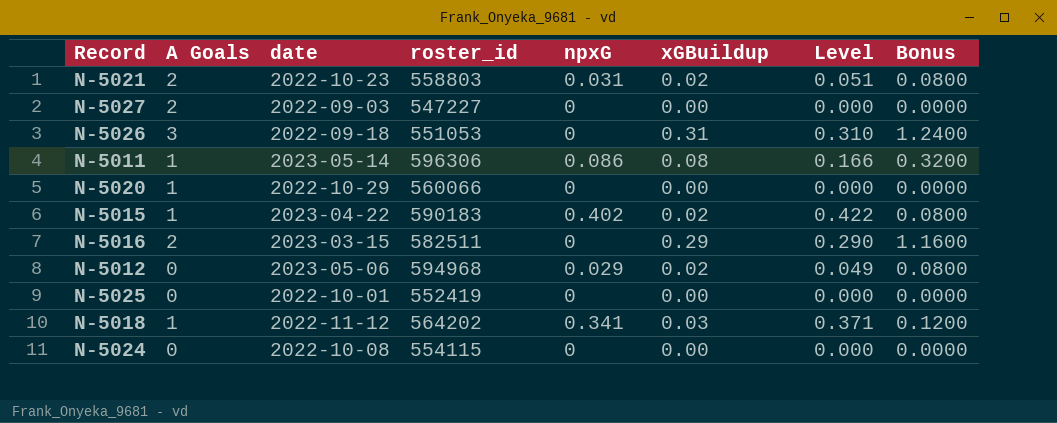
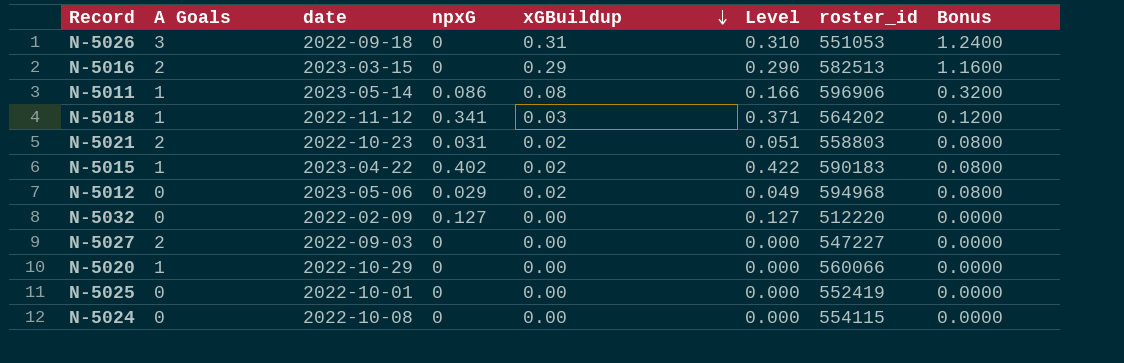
row order: none -> xGBuildup descending
column roster_id | position: 4 -> 7
N-5016 | roster_id: 582511 -> 582513
N-5011 | roster_id: 596306 -> 596906
row N-5032: none -> 0 | 2022-02-09 | 0.127 | 0.00 | 0.127 | 512220 | 0.0000

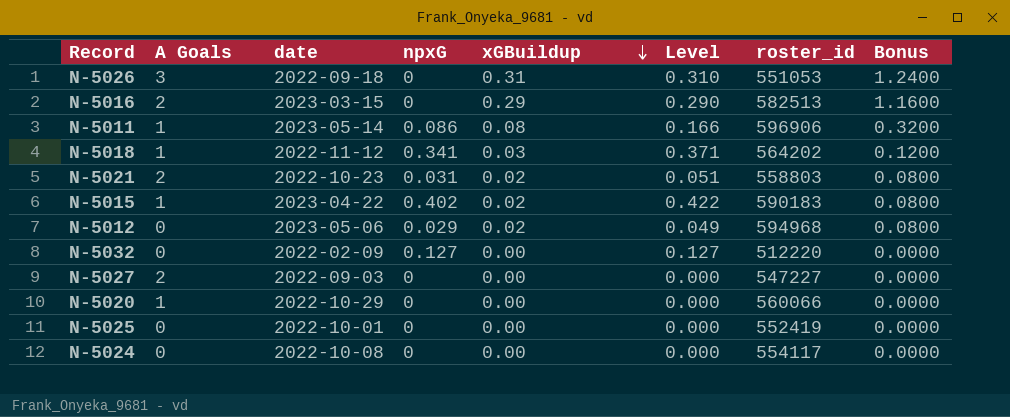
N-5024 | roster_id: 554115 -> 554117

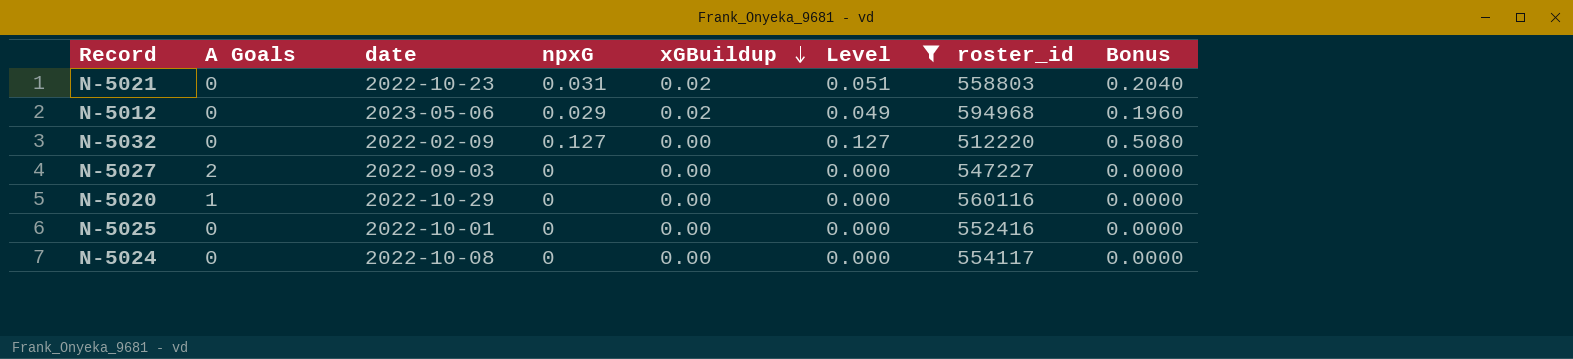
filter: none -> Level <= 0.127
column Bonus | formula: [xGBuildup] * 4 -> [Level] * 4
N-5021 | A Goals: 2 -> 0
N-5020 | roster_id: 560066 -> 560116
N-5025 | roster_id: 552419 -> 552416

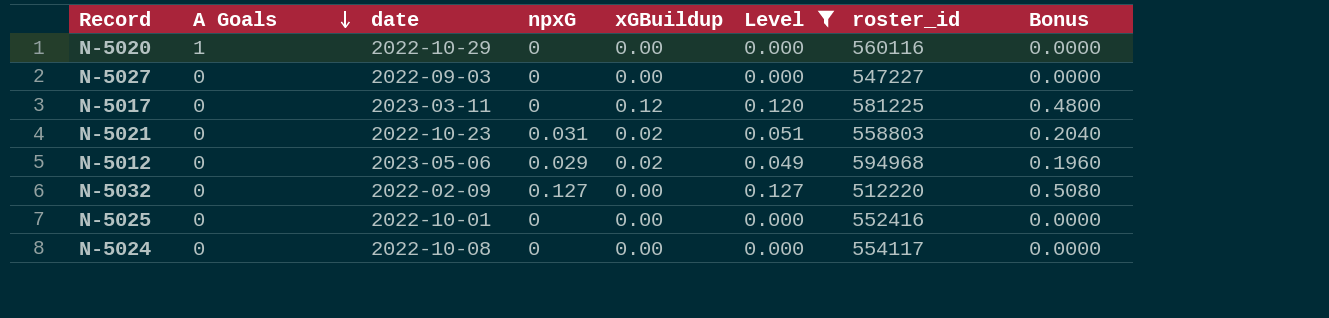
row order: xGBuildup descending -> A Goals descending
N-5027 | A Goals: 2 -> 0
row N-5017: none -> 0 | 2023-03-11 | 0 | 0.12 | 0.120 | 581225 | 0.4800

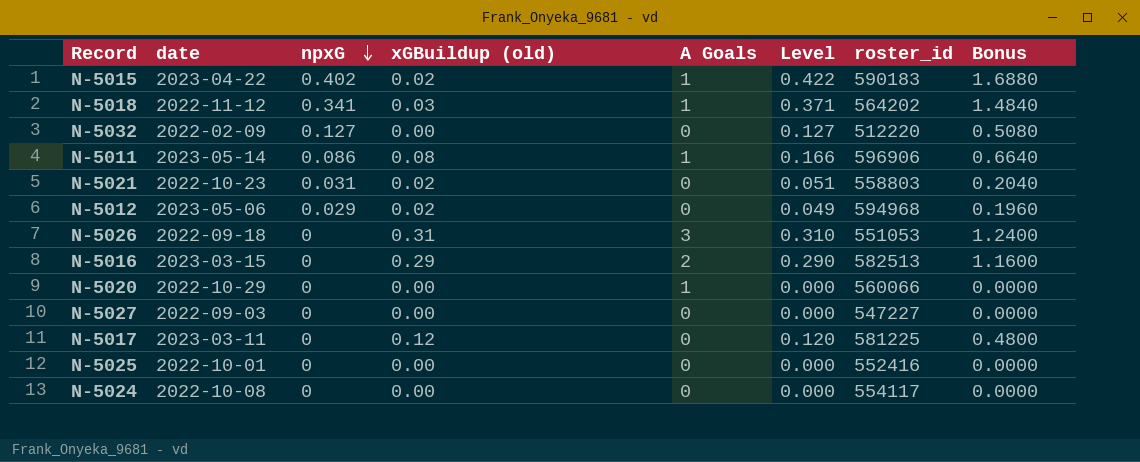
filter: Level <= 0.127 -> none
row order: A Goals descending -> npxG descending
column name: xGBuildup -> xGBuildup (old)
column A Goals | position: 2 -> 5
N-5020 | roster_id: 560116 -> 560066

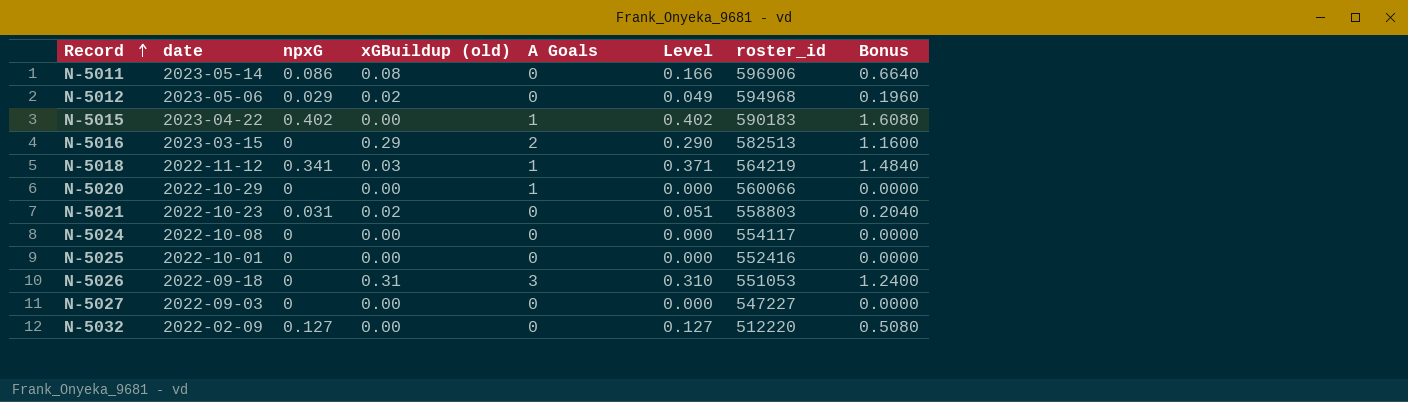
row order: npxG descending -> Record ascending
row N-5017: 2023-03-11 | 0 | 0.12 | 0 | 0.120 | 581225 | 0.4800 -> none
N-5011 | A Goals: 1 -> 0
N-5015 | xGBuildup (old): 0.02 -> 0.00
N-5015 | Level: 0.422 -> 0.402
N-5015 | Bonus: 1.6880 -> 1.6080
N-5018 | roster_id: 564202 -> 564219

